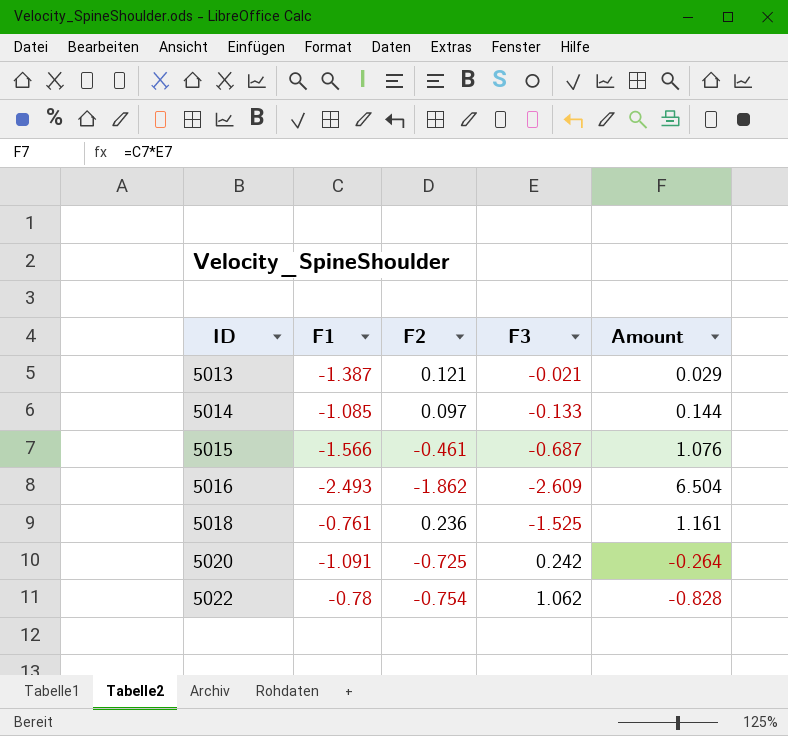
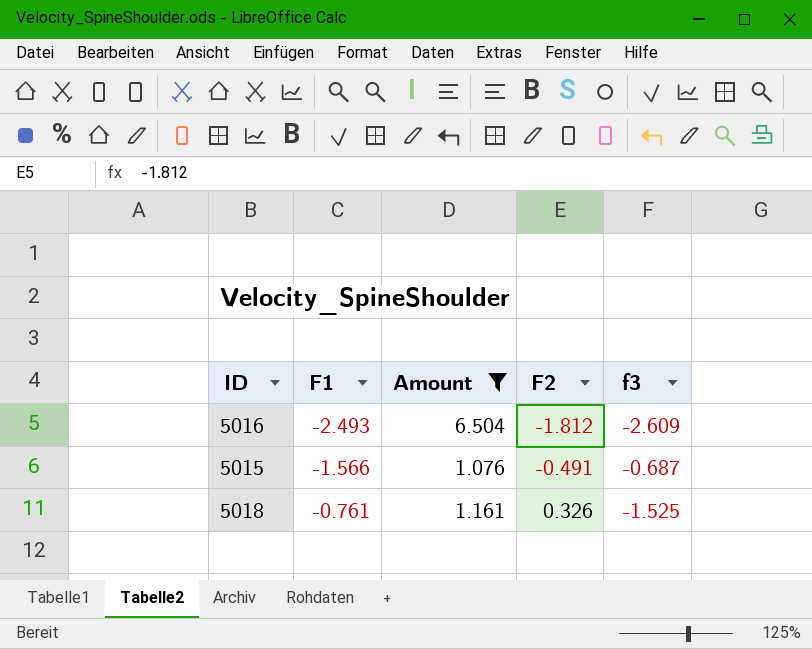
filter: none -> Amount >= 1.076
row order: ID ascending -> F1 ascending
column Amount | position: 5 -> 3
column name: F3 -> f3
5016 | F2: -1.862 -> -1.812
5015 | F2: -0.461 -> -0.491
5018 | F2: 0.236 -> 0.326

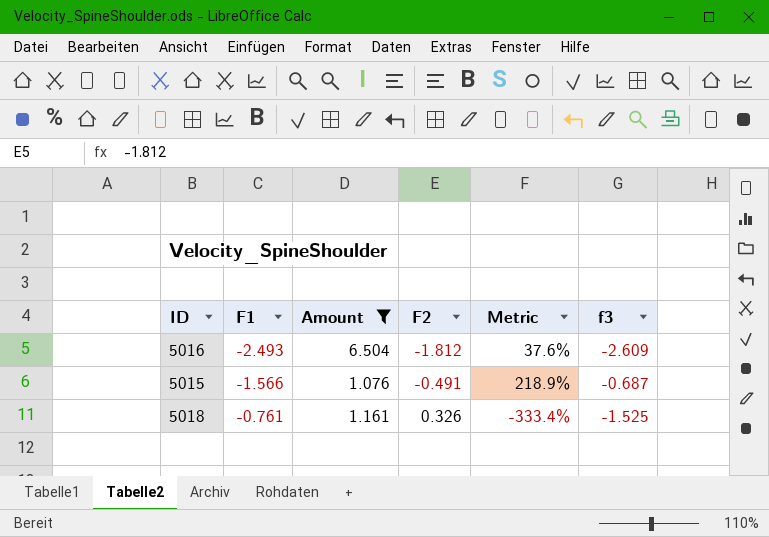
column Metric | formula: none -> ([F1] - [F2]) / [F2]

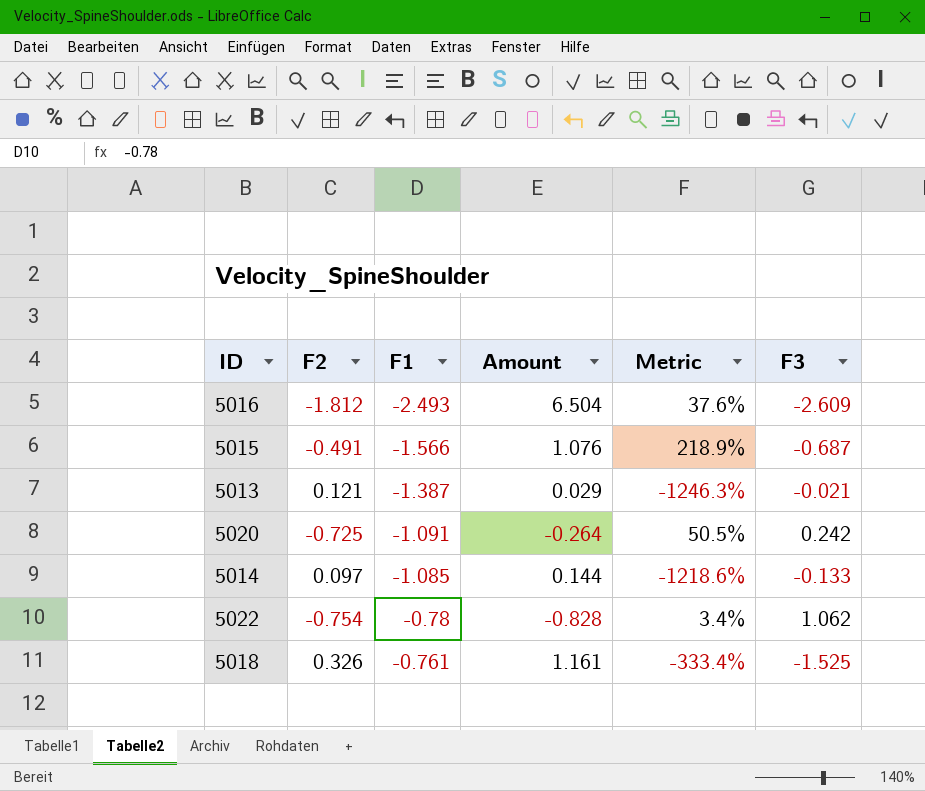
filter: Amount >= 1.076 -> none
column F2 | position: 4 -> 2
column name: f3 -> F3

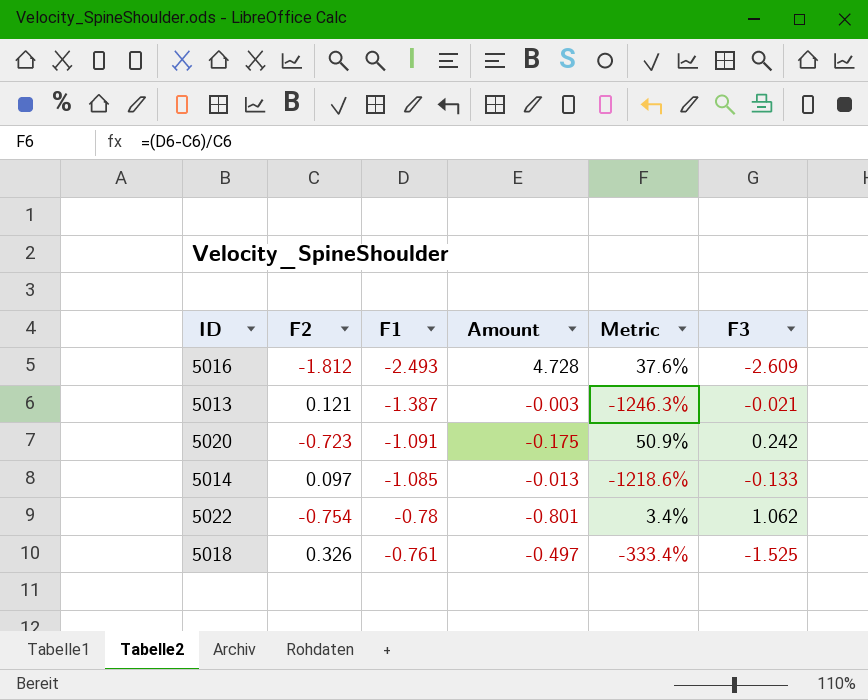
column Amount | formula: [F1] * [F3] -> [F2] * [F3]
row 5015: -0.491 | -1.566 | 1.076 | 218.9% | -0.687 -> none
5020 | F2: -0.725 -> -0.723
5020 | Metric: 50.5% -> 50.9%

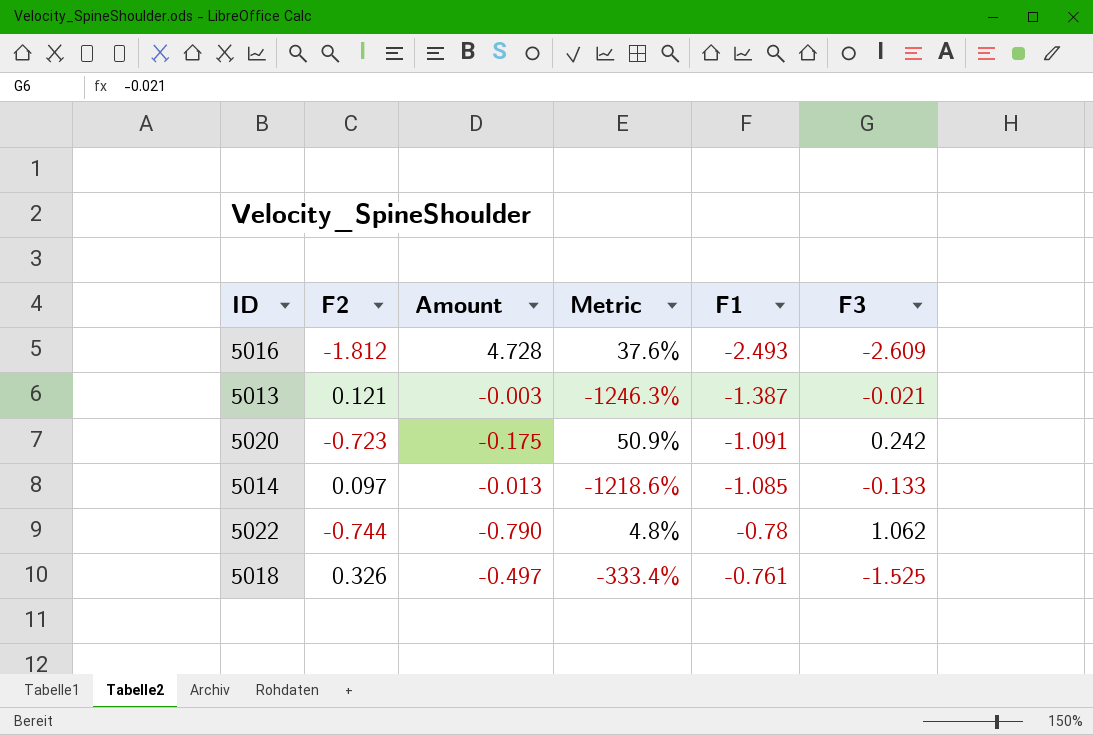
column F1 | position: 3 -> 5
5022 | F2: -0.754 -> -0.744
5022 | Amount: -0.801 -> -0.790
5022 | Metric: 3.4% -> 4.8%

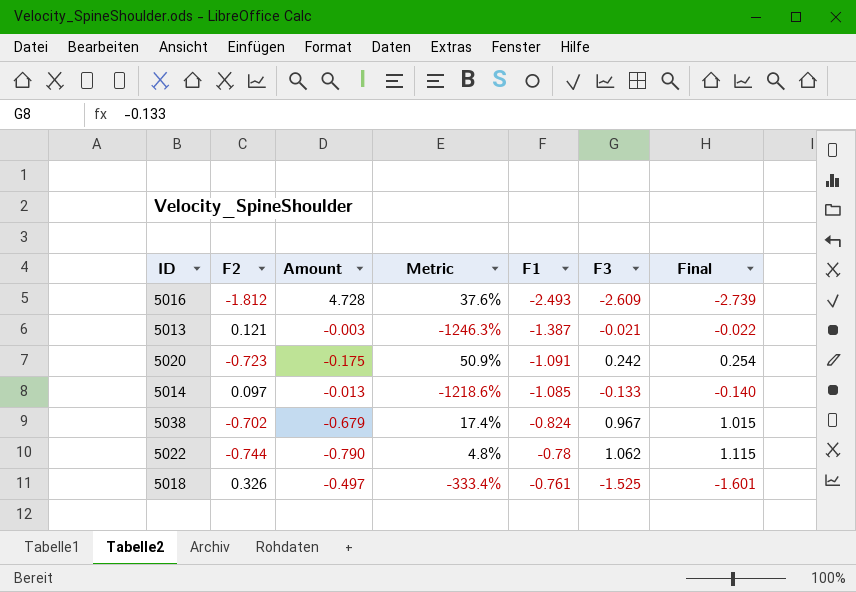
column Final | formula: none -> [F3] * 1.05
row 5038: none -> -0.702 | -0.679 | 17.4% | -0.824 | 0.967 | 1.015

